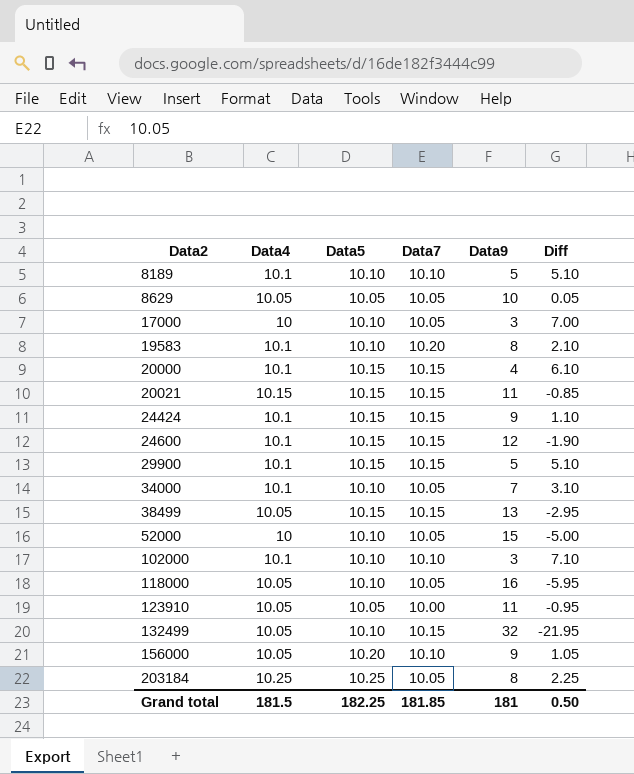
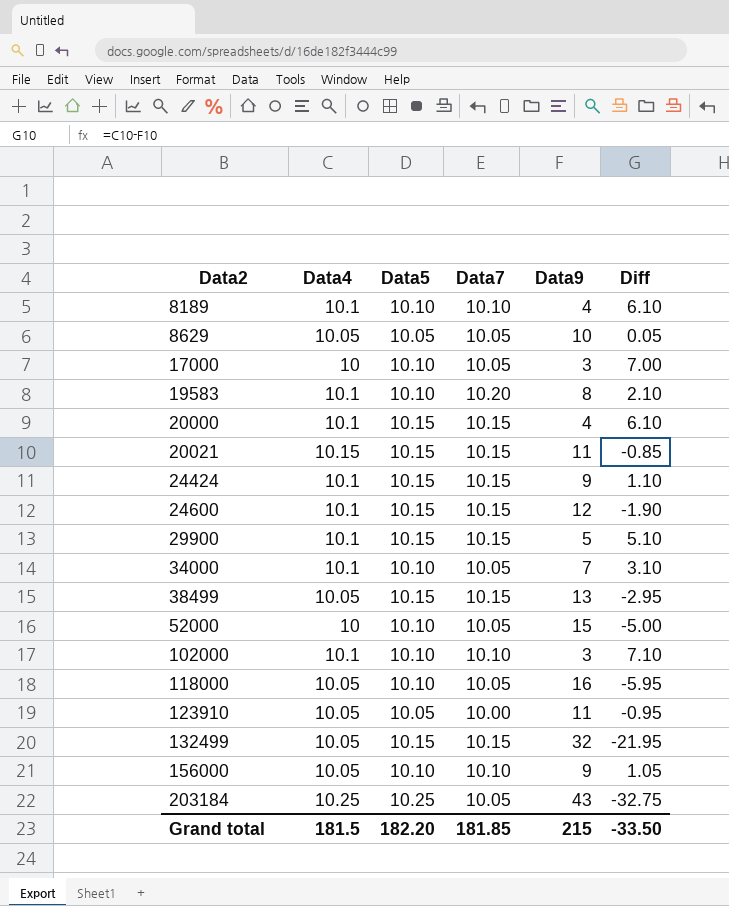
8189 | Data9: 5 -> 4
8189 | Diff: 5.10 -> 6.10
132499 | Data5: 10.10 -> 10.15
156000 | Data5: 10.20 -> 10.10
203184 | Data9: 8 -> 43
203184 | Diff: 2.25 -> -32.75
Grand total | Data5: 182.25 -> 182.20
Grand total | Data9: 181 -> 215
Grand total | Diff: 0.50 -> -33.50

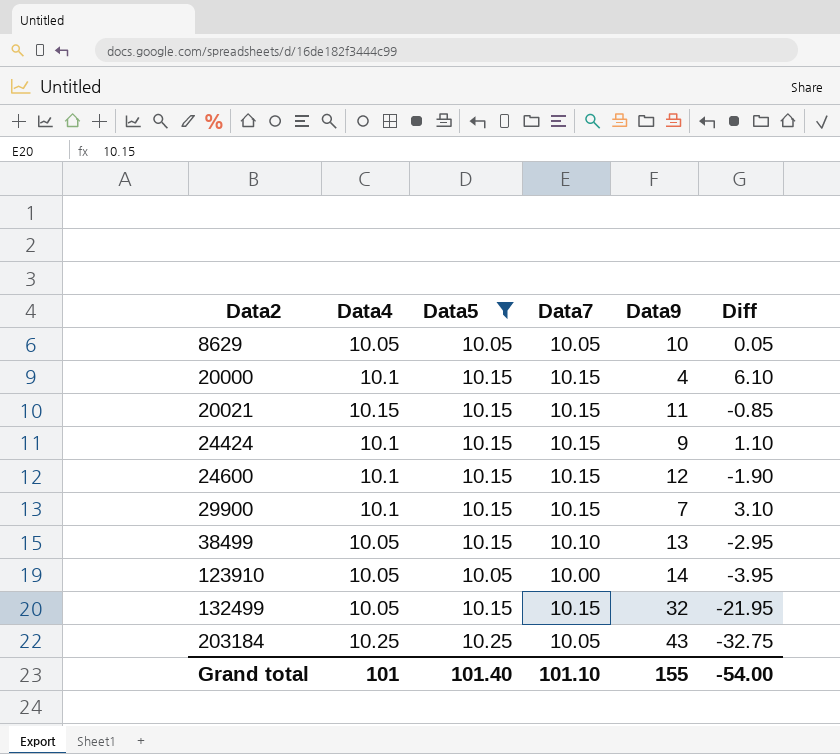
filter: none -> Data5 != 10.10
29900 | Data9: 5 -> 7
29900 | Diff: 5.10 -> 3.10
38499 | Data7: 10.15 -> 10.10
123910 | Data9: 11 -> 14
123910 | Diff: -0.95 -> -3.95
Grand total | Data4: 181.5 -> 101
Grand total | Data5: 182.20 -> 101.40
Grand total | Data7: 181.85 -> 101.10
Grand total | Data9: 215 -> 155
Grand total | Diff: -33.50 -> -54.00

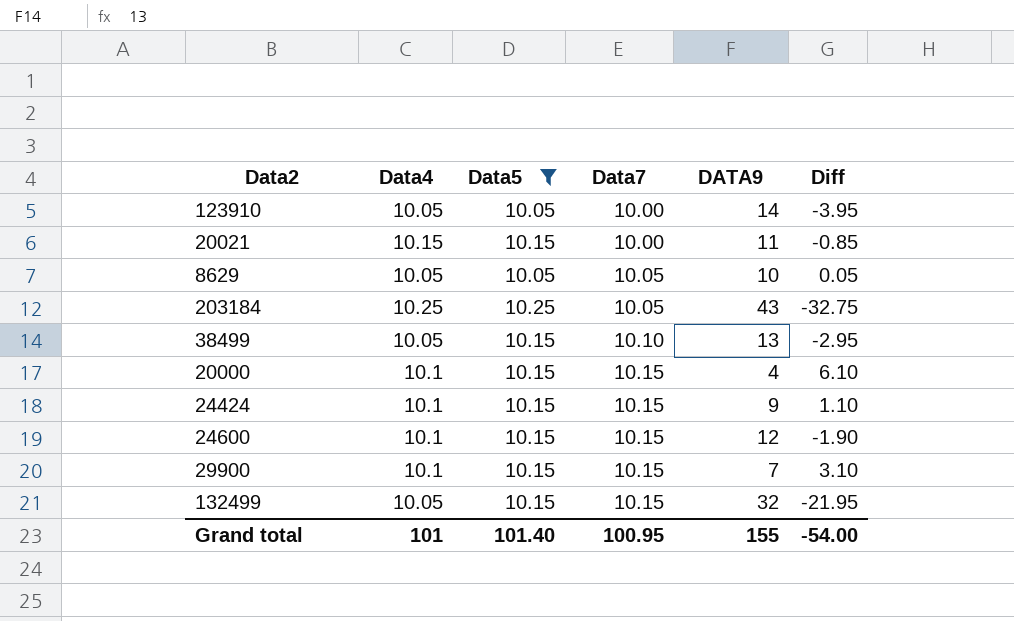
row order: Data2 ascending -> Data7 ascending
column name: Data9 -> DATA9
20021 | Data7: 10.15 -> 10.00
Grand total | Data7: 101.10 -> 100.95

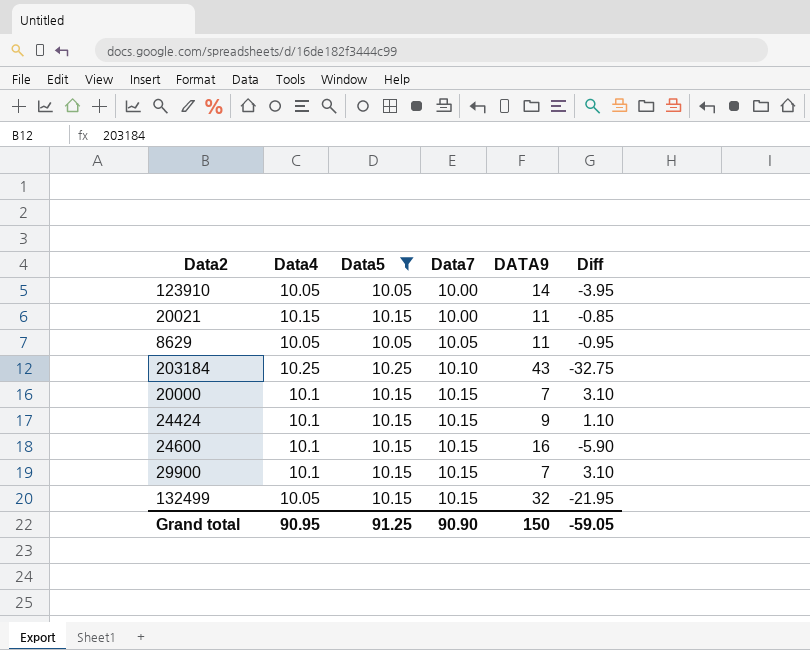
row 38499: 10.05 | 10.15 | 10.10 | 13 | -2.95 -> none
8629 | DATA9: 10 -> 11
8629 | Diff: 0.05 -> -0.95
203184 | Data7: 10.05 -> 10.10
20000 | DATA9: 4 -> 7
20000 | Diff: 6.10 -> 3.10
24600 | DATA9: 12 -> 16
24600 | Diff: -1.90 -> -5.90
Grand total | Data4: 101 -> 90.95
Grand total | Data5: 101.40 -> 91.25
Grand total | Data7: 100.95 -> 90.90
Grand total | DATA9: 155 -> 150
Grand total | Diff: -54.00 -> -59.05

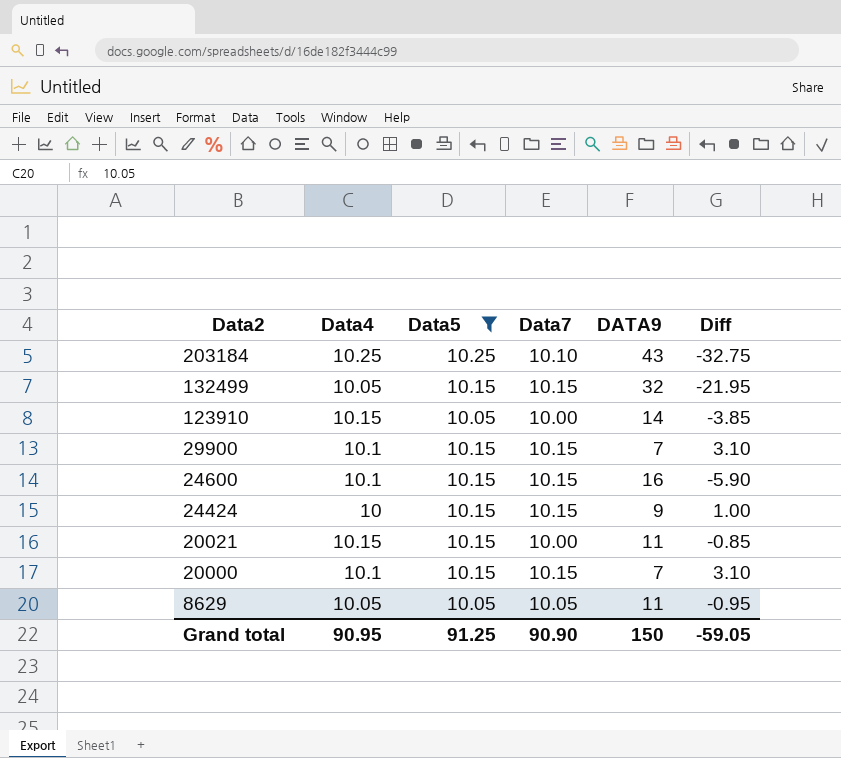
row order: Data7 ascending -> Data2 descending
123910 | Data4: 10.05 -> 10.15
123910 | Diff: -3.95 -> -3.85
24424 | Data4: 10.1 -> 10
24424 | Diff: 1.10 -> 1.00

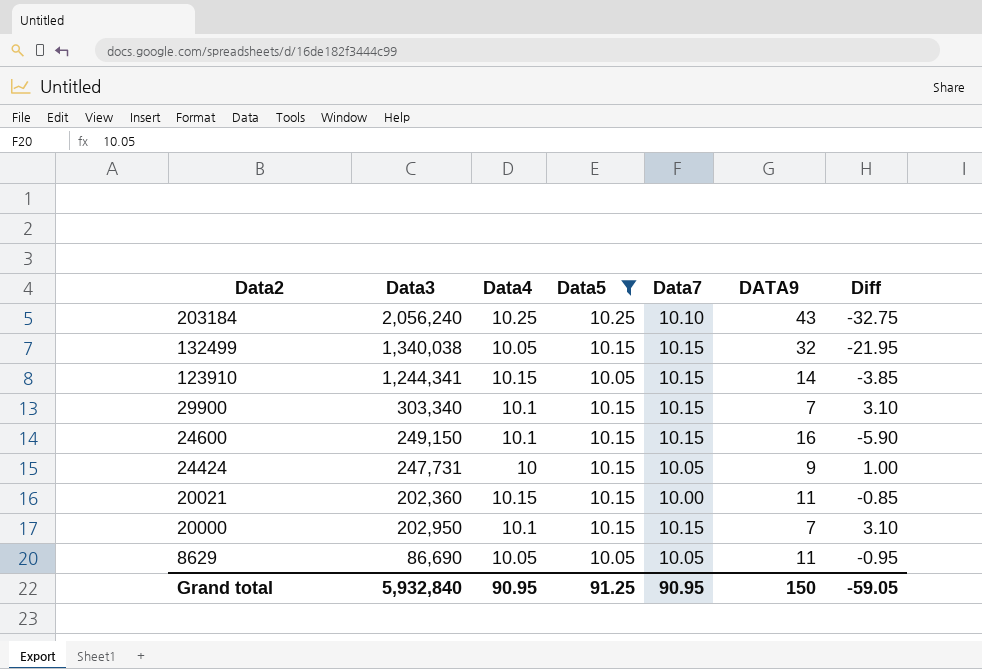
column Data3 | position: none -> 2
123910 | Data7: 10.00 -> 10.15
24424 | Data7: 10.15 -> 10.05
Grand total | Data7: 90.90 -> 90.95

